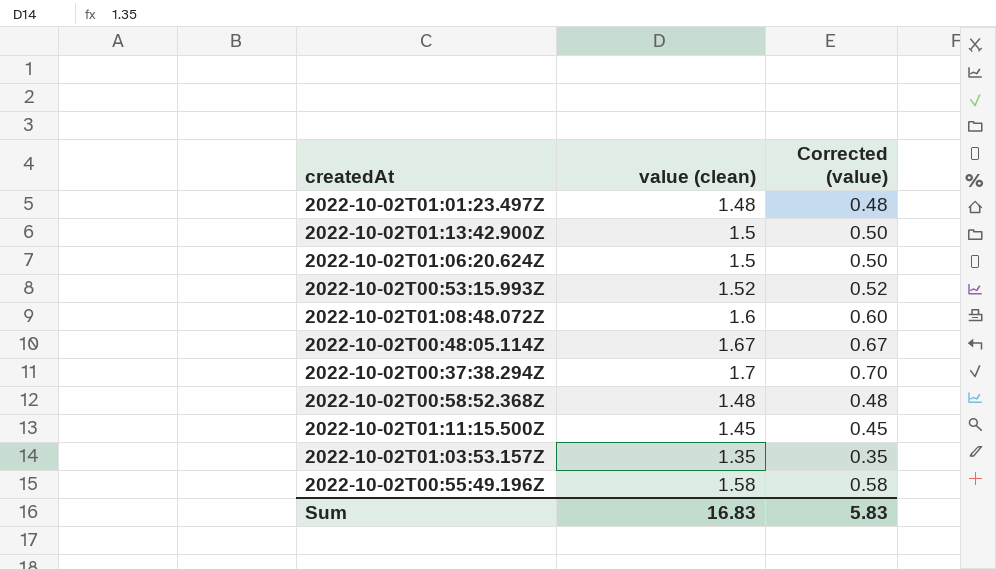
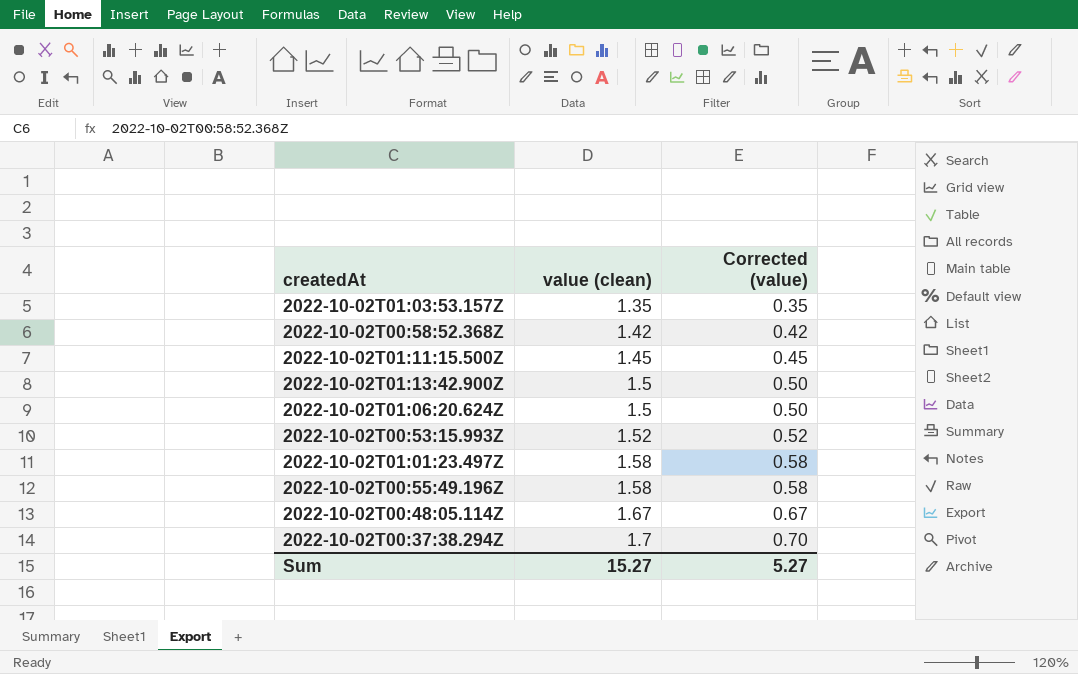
row order: none -> value (clean) ascending
row 2022-10-02T01:08:48.072Z: 1.6 | 0.60 -> none
2022-10-02T00:58:52.368Z | value (clean): 1.48 -> 1.42
2022-10-02T00:58:52.368Z | Corrected (value): 0.48 -> 0.42
2022-10-02T01:01:23.497Z | value (clean): 1.48 -> 1.58
2022-10-02T01:01:23.497Z | Corrected (value): 0.48 -> 0.58
Sum | value (clean): 16.83 -> 15.27
Sum | Corrected (value): 5.83 -> 5.27

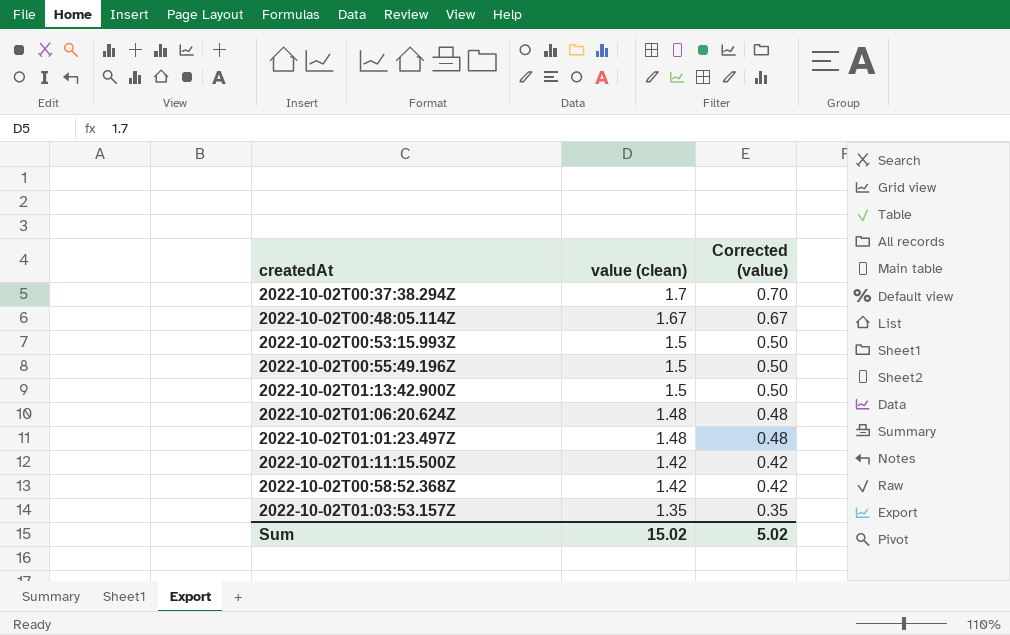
row order: value (clean) ascending -> value (clean) descending
2022-10-02T00:53:15.993Z | value (clean): 1.52 -> 1.5
2022-10-02T00:53:15.993Z | Corrected (value): 0.52 -> 0.50
2022-10-02T00:55:49.196Z | value (clean): 1.58 -> 1.5
2022-10-02T00:55:49.196Z | Corrected (value): 0.58 -> 0.50
2022-10-02T01:06:20.624Z | value (clean): 1.5 -> 1.48
2022-10-02T01:06:20.624Z | Corrected (value): 0.50 -> 0.48
2022-10-02T01:01:23.497Z | value (clean): 1.58 -> 1.48
2022-10-02T01:01:23.497Z | Corrected (value): 0.58 -> 0.48
2022-10-02T01:11:15.500Z | value (clean): 1.45 -> 1.42
2022-10-02T01:11:15.500Z | Corrected (value): 0.45 -> 0.42
Sum | value (clean): 15.27 -> 15.02
Sum | Corrected (value): 5.27 -> 5.02

